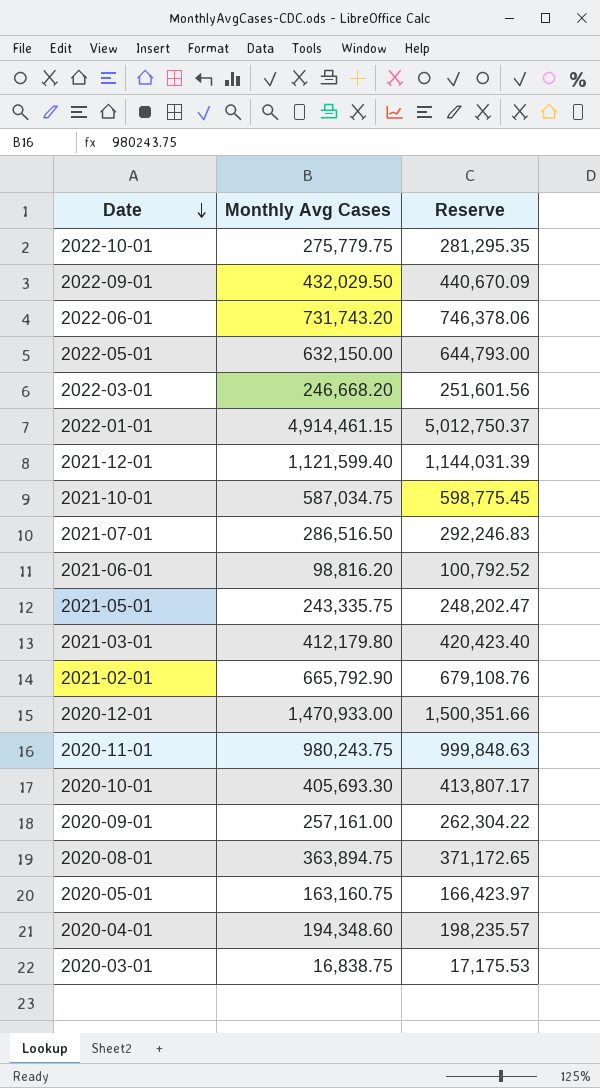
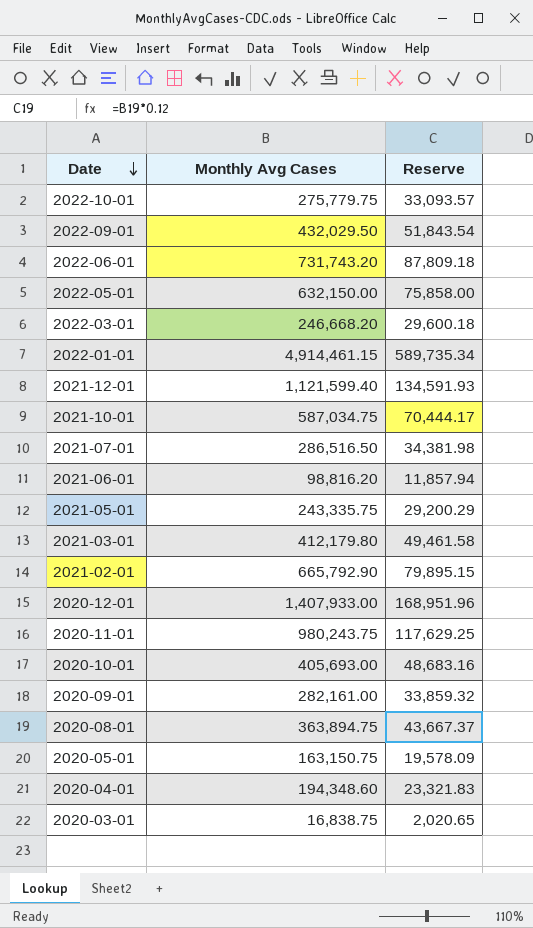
column Reserve | formula: [Monthly Avg Cases] * 1.02 -> [Monthly Avg Cases] * 0.12
2020-12-01 | Monthly Avg Cases: 1,470,933.00 -> 1,407,933.00
2020-10-01 | Monthly Avg Cases: 405,693.30 -> 405,693.00
2020-09-01 | Monthly Avg Cases: 257,161.00 -> 282,161.00
2020-05-01 | Monthly Avg Cases: 163,160.75 -> 163,150.75

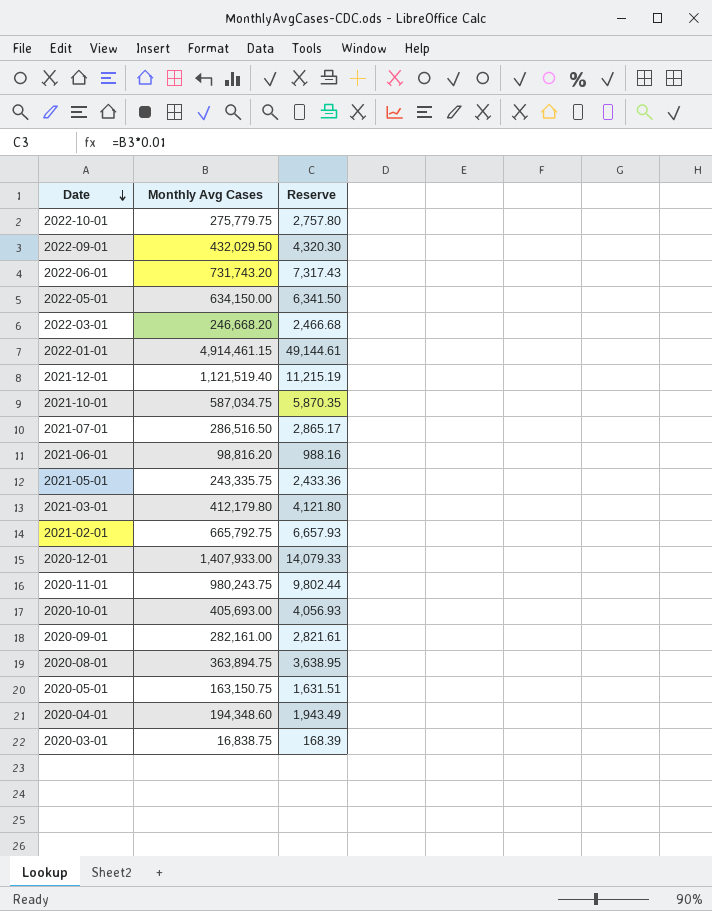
column Reserve | formula: [Monthly Avg Cases] * 0.12 -> [Monthly Avg Cases] * 0.01
2022-05-01 | Monthly Avg Cases: 632,150.00 -> 634,150.00
2021-12-01 | Monthly Avg Cases: 1,121,599.40 -> 1,121,519.40
2021-02-01 | Monthly Avg Cases: 665,792.90 -> 665,792.75

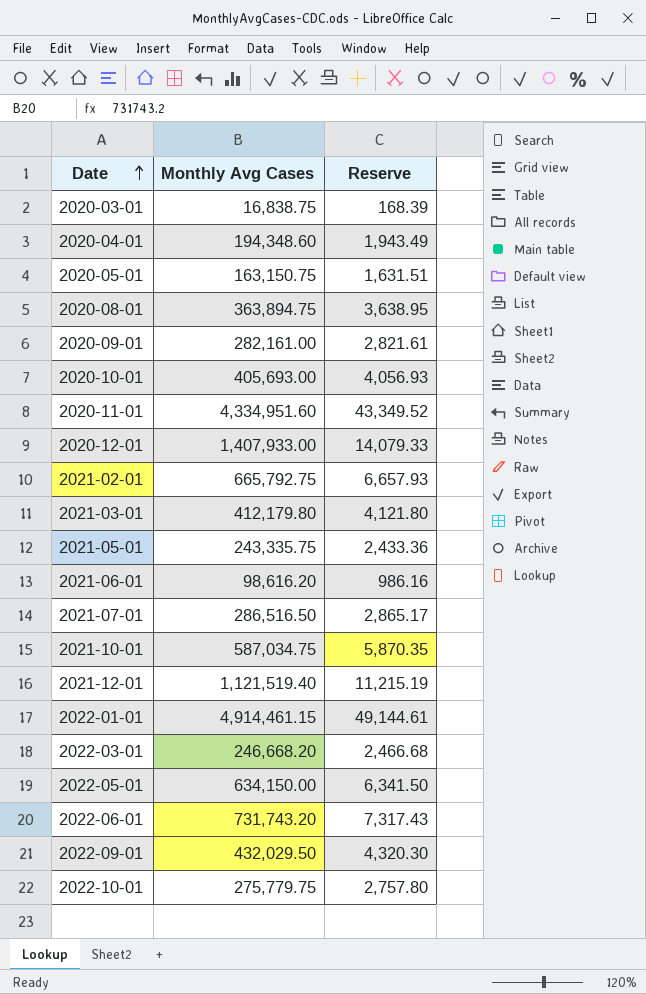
row order: Date descending -> Date ascending
2020-11-01 | Monthly Avg Cases: 980,243.75 -> 4,334,951.60
2020-11-01 | Reserve: 9,802.44 -> 43,349.52
2021-06-01 | Monthly Avg Cases: 98,816.20 -> 98,616.20
2021-06-01 | Reserve: 988.16 -> 986.16

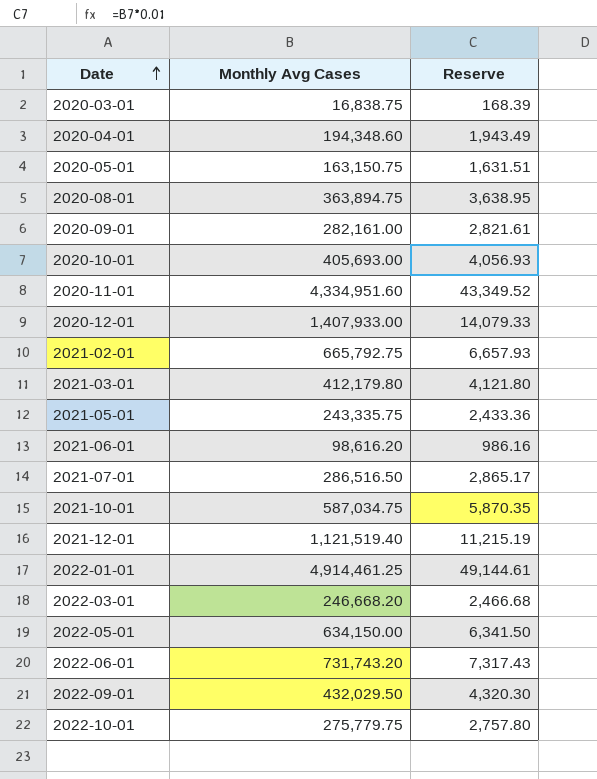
2022-01-01 | Monthly Avg Cases: 4,914,461.15 -> 4,914,461.25

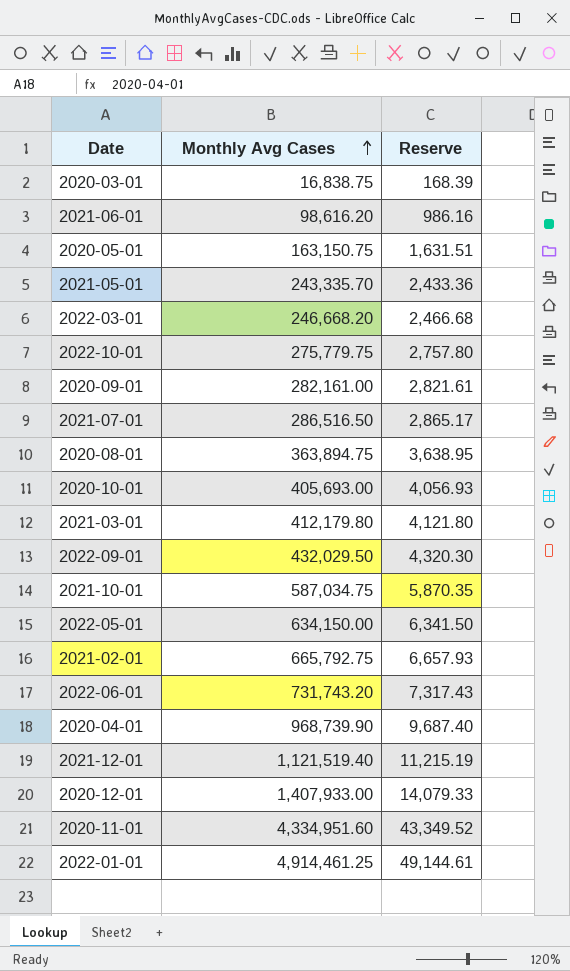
row order: Date ascending -> Monthly Avg Cases ascending
2021-05-01 | Monthly Avg Cases: 243,335.75 -> 243,335.70
2020-04-01 | Monthly Avg Cases: 194,348.60 -> 968,739.90
2020-04-01 | Reserve: 1,943.49 -> 9,687.40

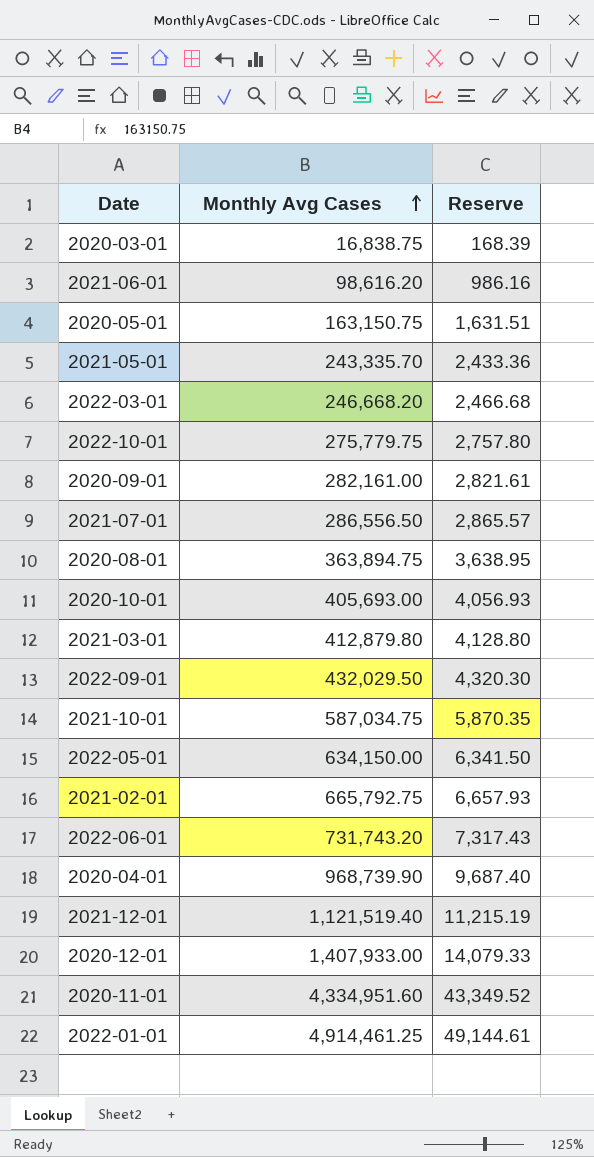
2021-07-01 | Monthly Avg Cases: 286,516.50 -> 286,556.50
2021-07-01 | Reserve: 2,865.17 -> 2,865.57
2021-03-01 | Monthly Avg Cases: 412,179.80 -> 412,879.80
2021-03-01 | Reserve: 4,121.80 -> 4,128.80

